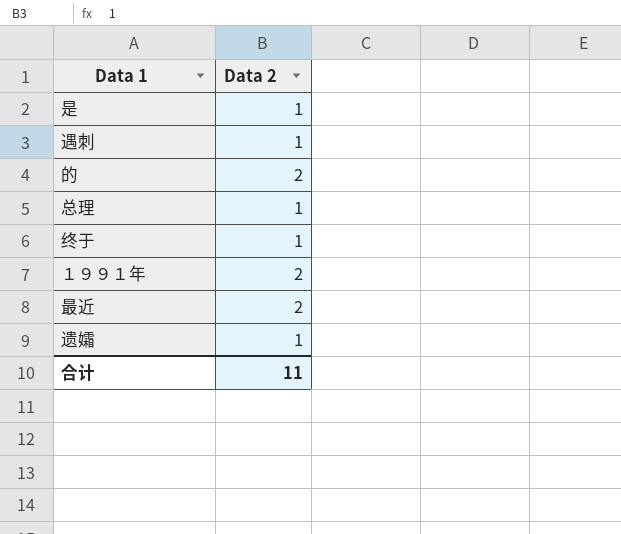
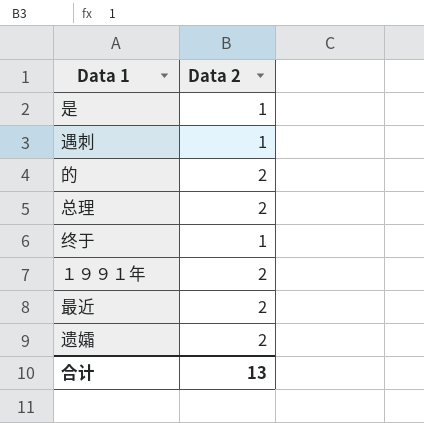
总理 | Data 2: 1 -> 2
遗孀 | Data 2: 1 -> 2
合计 | Data 2: 11 -> 13

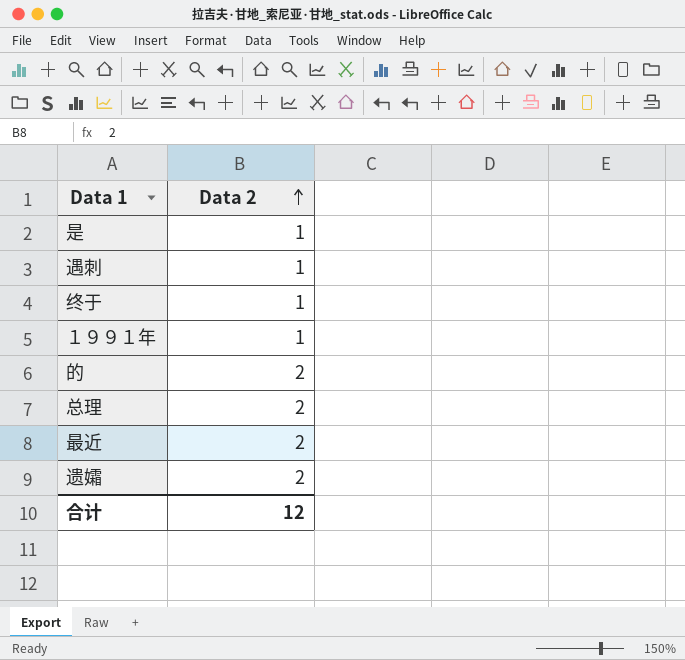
row order: none -> Data 2 ascending
１９９１年 | Data 2: 2 -> 1
合计 | Data 2: 13 -> 12

